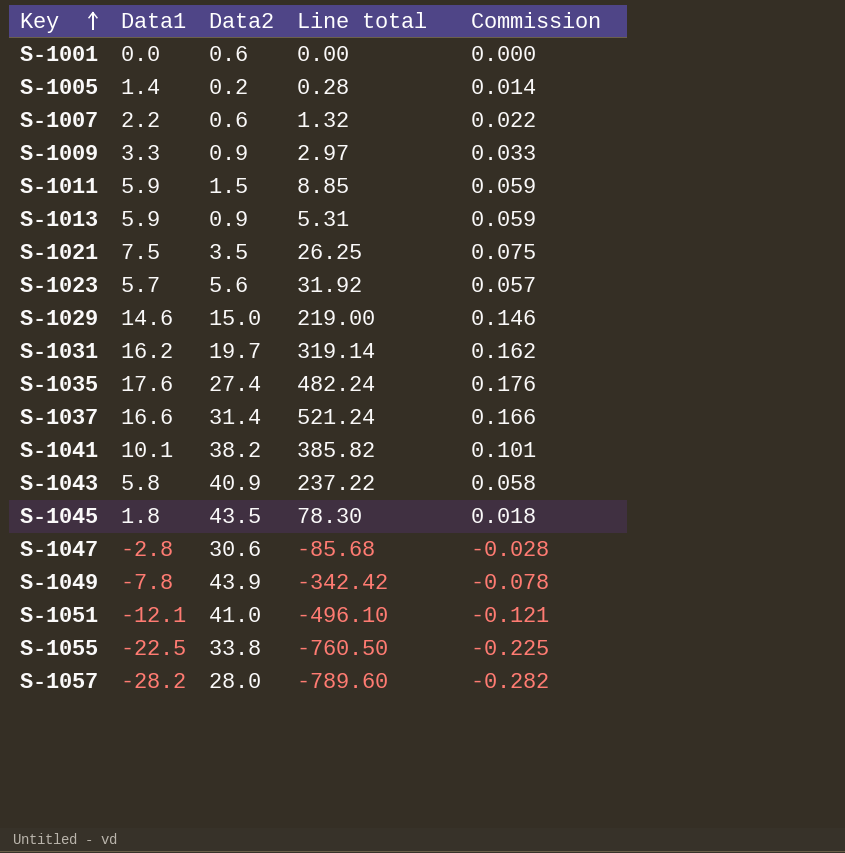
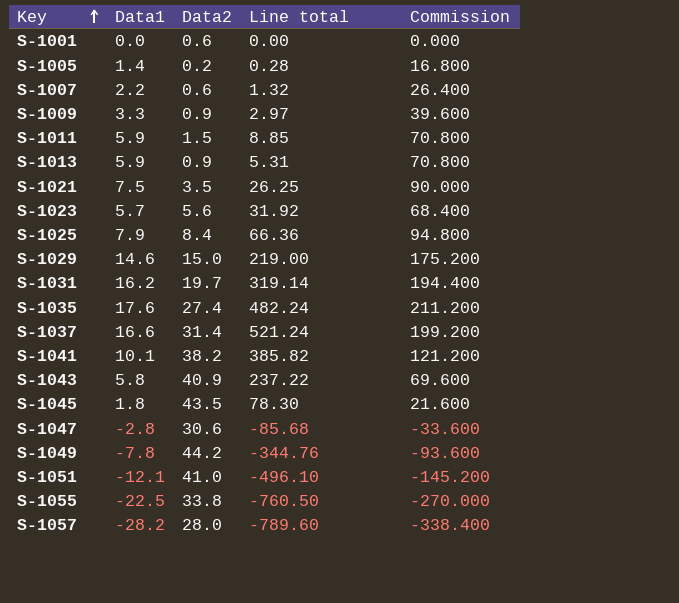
column Commission | formula: [Data1] * 0.01 -> [Data1] * 12
row S-1025: none -> 7.9 | 8.4 | 66.36 | 94.800
S-1049 | Data2: 43.9 -> 44.2
S-1049 | Line total: -342.42 -> -344.76

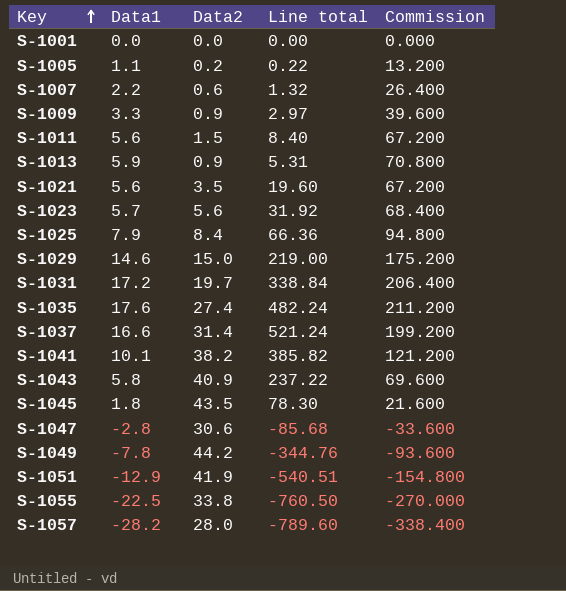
S-1001 | Data2: 0.6 -> 0.0
S-1005 | Data1: 1.4 -> 1.1
S-1005 | Line total: 0.28 -> 0.22
S-1005 | Commission: 16.800 -> 13.200
S-1011 | Data1: 5.9 -> 5.6
S-1011 | Line total: 8.85 -> 8.40
S-1011 | Commission: 70.800 -> 67.200
S-1021 | Data1: 7.5 -> 5.6
S-1021 | Line total: 26.25 -> 19.60
S-1021 | Commission: 90.000 -> 67.200
S-1031 | Data1: 16.2 -> 17.2
S-1031 | Line total: 319.14 -> 338.84
S-1031 | Commission: 194.400 -> 206.400
S-1051 | Data1: -12.1 -> -12.9
S-1051 | Data2: 41.0 -> 41.9
S-1051 | Line total: -496.10 -> -540.51
S-1051 | Commission: -145.200 -> -154.800

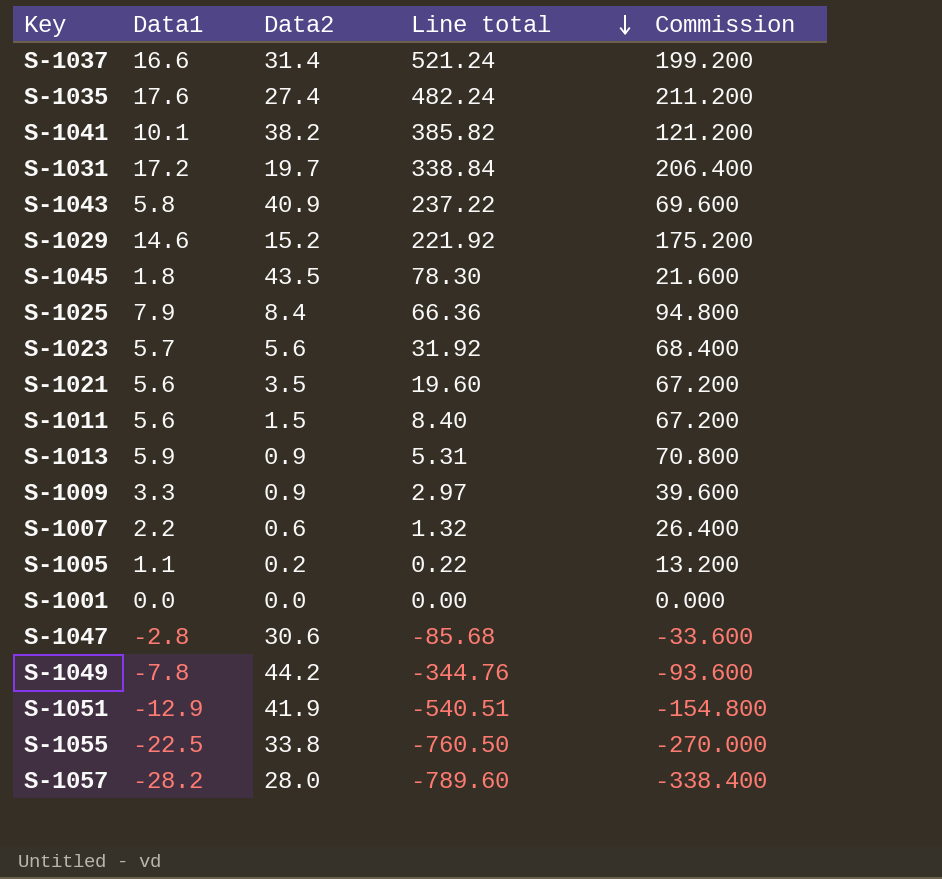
row order: Key ascending -> Line total descending
S-1029 | Data2: 15.0 -> 15.2
S-1029 | Line total: 219.00 -> 221.92

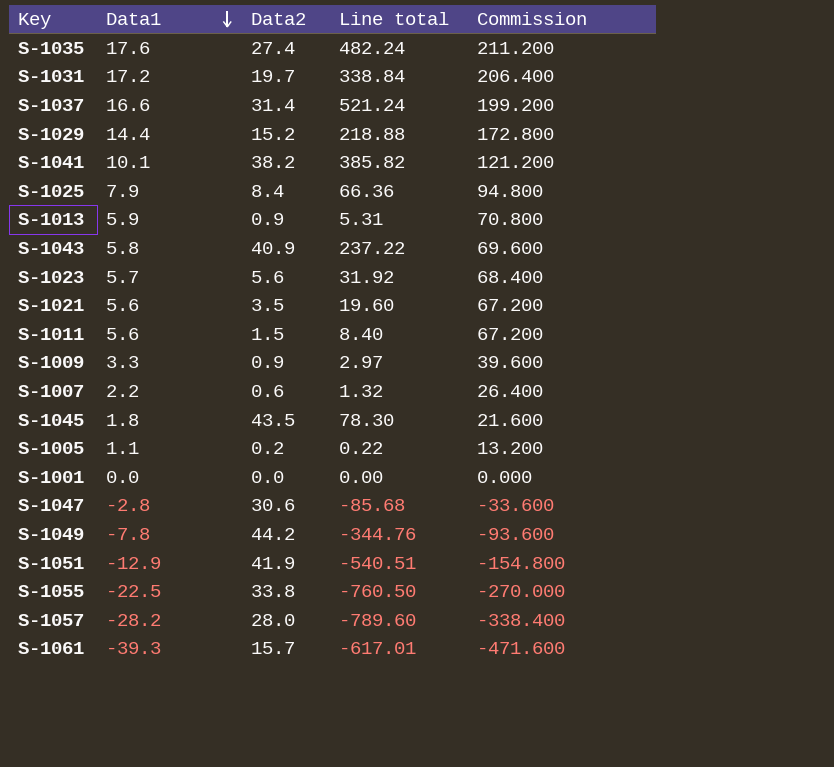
row order: Line total descending -> Data1 descending
S-1029 | Data1: 14.6 -> 14.4
S-1029 | Line total: 221.92 -> 218.88
S-1029 | Commission: 175.200 -> 172.800
row S-1061: none -> -39.3 | 15.7 | -617.01 | -471.600

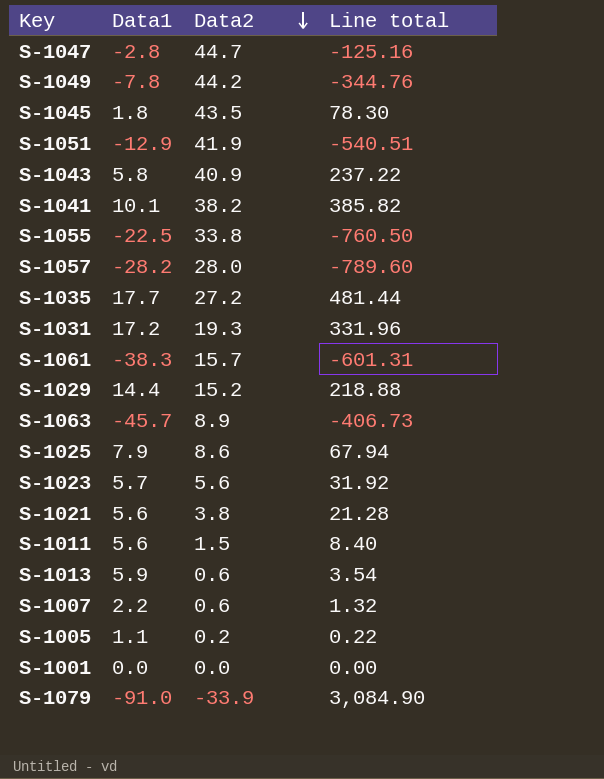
row order: Data1 descending -> Data2 descending
column Commission | formula: [Data1] * 12 -> none
row S-1037: 16.6 | 31.4 | 521.24 | 199.200 -> none
row S-1009: 3.3 | 0.9 | 2.97 | 39.600 -> none
S-1047 | Data2: 30.6 -> 44.7
S-1047 | Line total: -85.68 -> -125.16
S-1035 | Data1: 17.6 -> 17.7
S-1035 | Data2: 27.4 -> 27.2
S-1035 | Line total: 482.24 -> 481.44
S-1031 | Data2: 19.7 -> 19.3
S-1031 | Line total: 338.84 -> 331.96
S-1061 | Data1: -39.3 -> -38.3
S-1061 | Line total: -617.01 -> -601.31
row S-1063: none -> -45.7 | 8.9 | -406.73
S-1025 | Data2: 8.4 -> 8.6
S-1025 | Line total: 66.36 -> 67.94
S-1021 | Data2: 3.5 -> 3.8
S-1021 | Line total: 19.60 -> 21.28
S-1013 | Data2: 0.9 -> 0.6
S-1013 | Line total: 5.31 -> 3.54
row S-1079: none -> -91.0 | -33.9 | 3,084.90

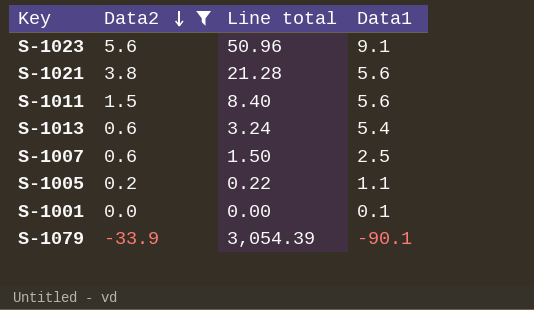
filter: none -> Data2 <= 5.6
column Data1 | position: 2 -> 4
S-1023 | Line total: 31.92 -> 50.96
S-1023 | Data1: 5.7 -> 9.1
S-1013 | Line total: 3.54 -> 3.24
S-1013 | Data1: 5.9 -> 5.4
S-1007 | Line total: 1.32 -> 1.50
S-1007 | Data1: 2.2 -> 2.5
S-1001 | Data1: 0.0 -> 0.1
S-1079 | Line total: 3,084.90 -> 3,054.39
S-1079 | Data1: -91.0 -> -90.1

